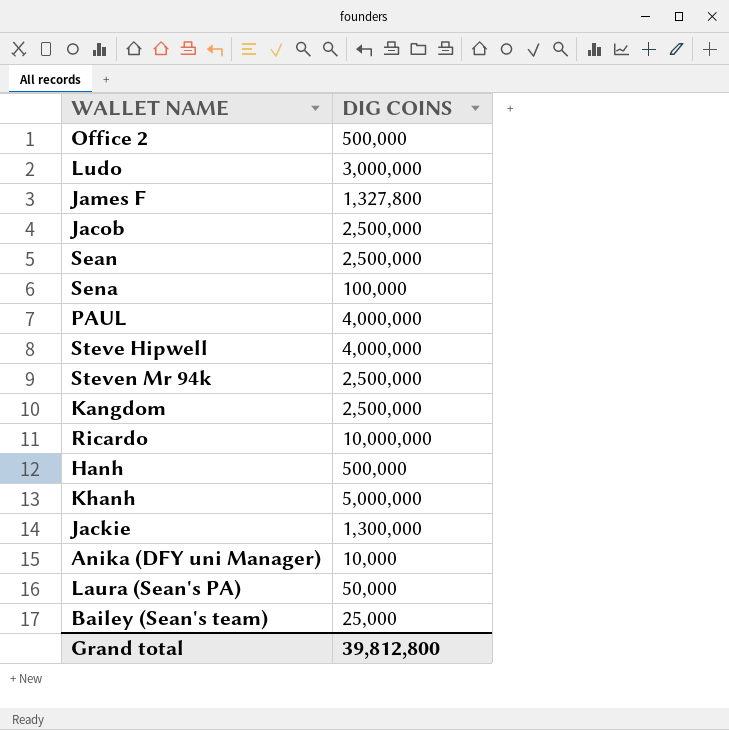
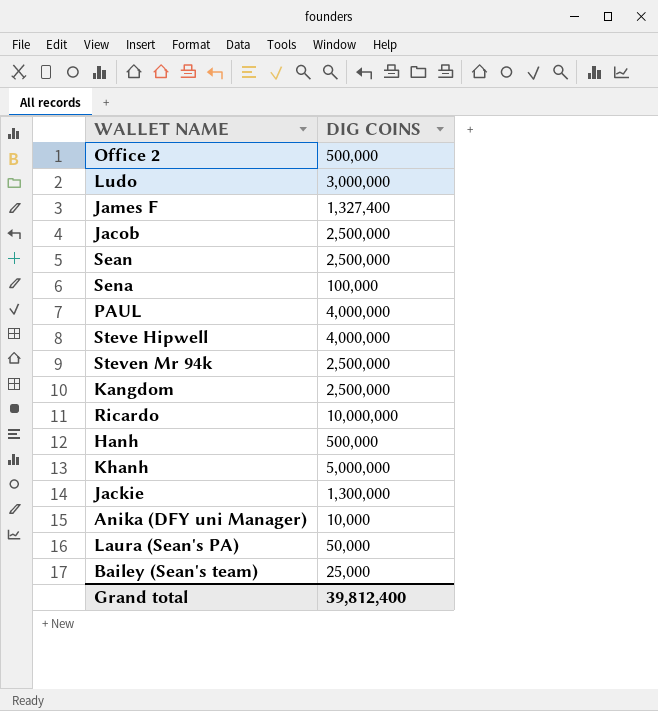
James F | DIG COINS: 1,327,800 -> 1,327,400
Grand total | DIG COINS: 39,812,800 -> 39,812,400

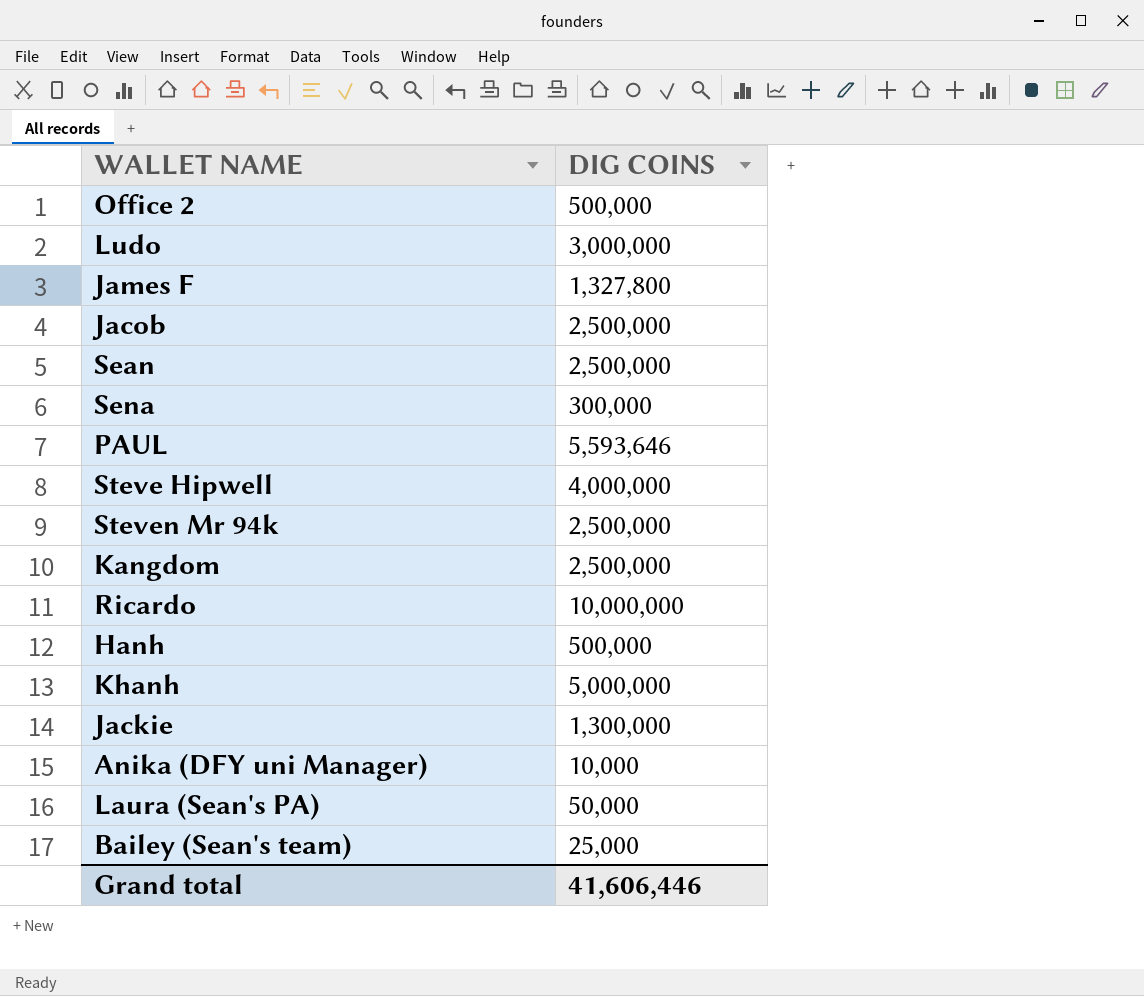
James F | DIG COINS: 1,327,400 -> 1,327,800
Sena | DIG COINS: 100,000 -> 300,000
PAUL | DIG COINS: 4,000,000 -> 5,593,646
Grand total | DIG COINS: 39,812,400 -> 41,606,446

